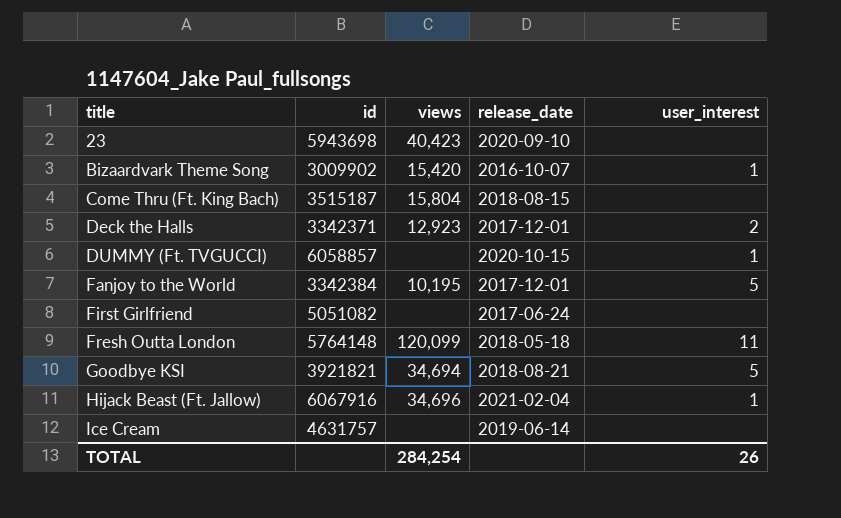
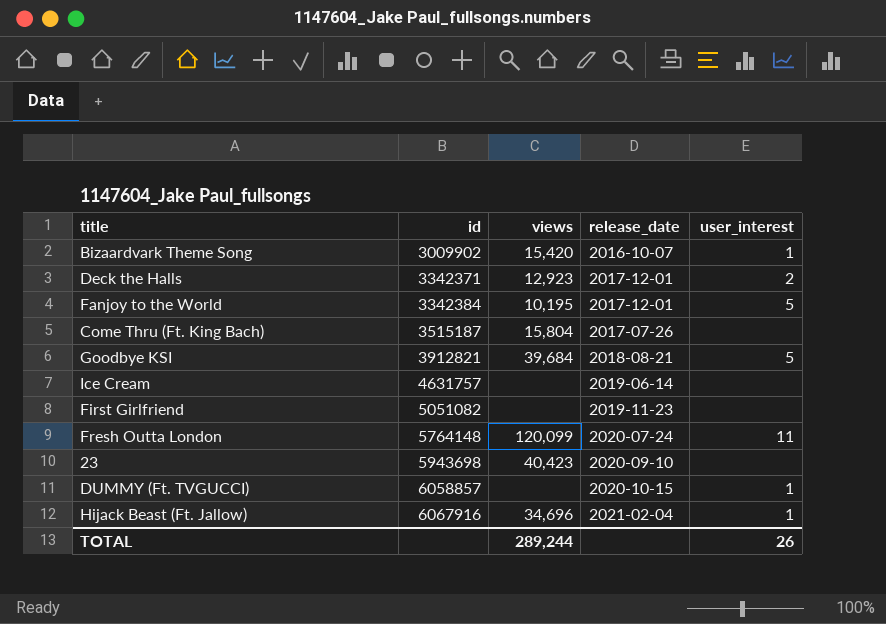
row order: title ascending -> id ascending
Come Thru (Ft. King Bach) | release_date: 2018-08-15 -> 2017-07-26
Goodbye KSI | id: 3921821 -> 3912821
Goodbye KSI | views: 34,694 -> 39,684
First Girlfriend | release_date: 2017-06-24 -> 2019-11-23
Fresh Outta London | release_date: 2018-05-18 -> 2020-07-24
TOTAL | views: 284,254 -> 289,244

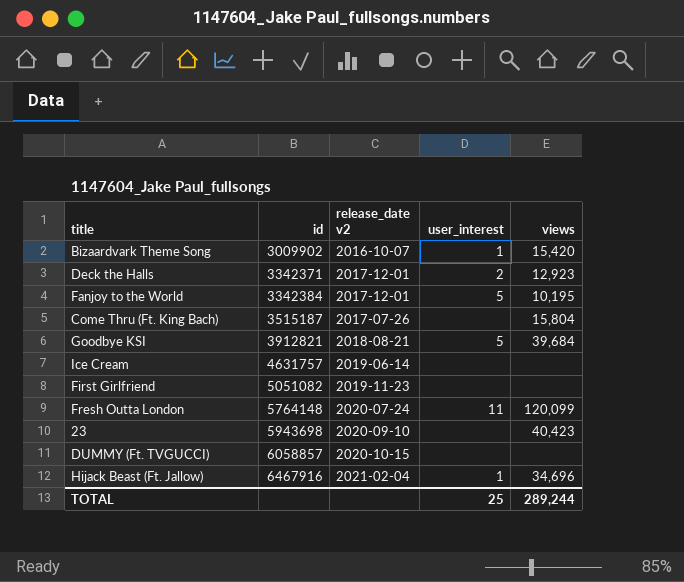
column name: release_date -> release_date v2
column views | position: 3 -> 5
DUMMY (Ft. TVGUCCI) | user_interest: 1 -> none
Hijack Beast (Ft. Jallow) | id: 6067916 -> 6467916
TOTAL | user_interest: 26 -> 25

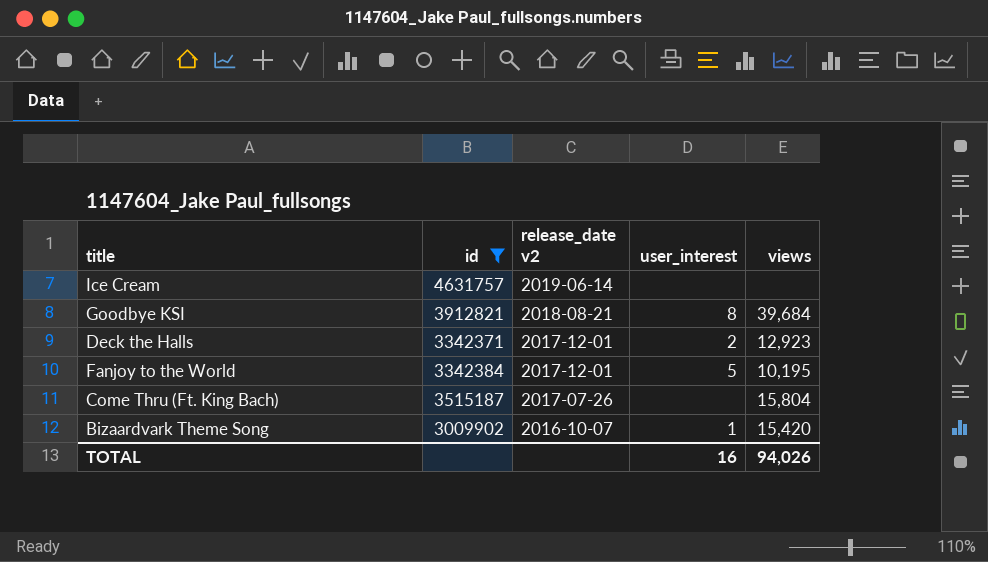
filter: none -> id <= 4631757
row order: id ascending -> release_date v2 descending
Goodbye KSI | user_interest: 5 -> 8
TOTAL | user_interest: 25 -> 16
TOTAL | views: 289,244 -> 94,026

